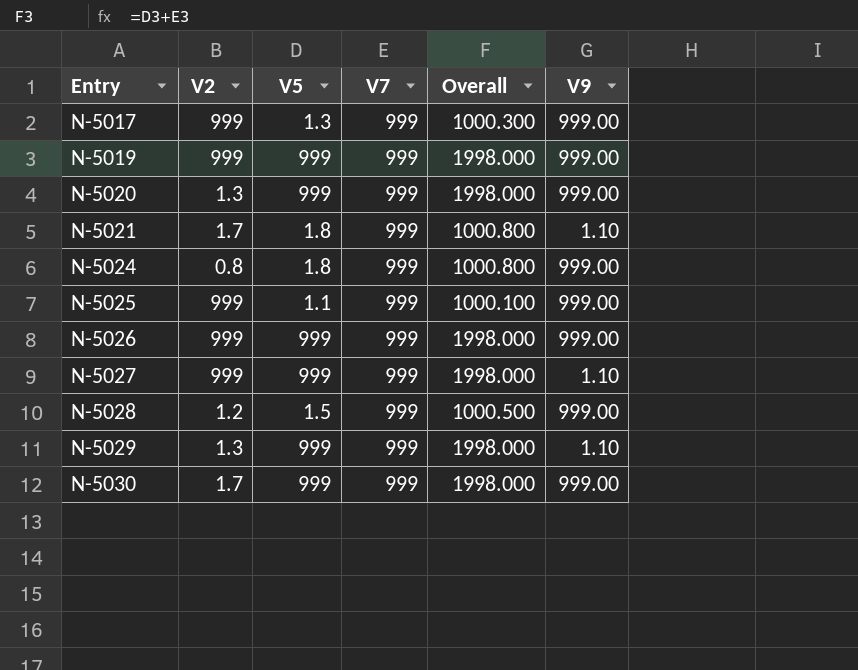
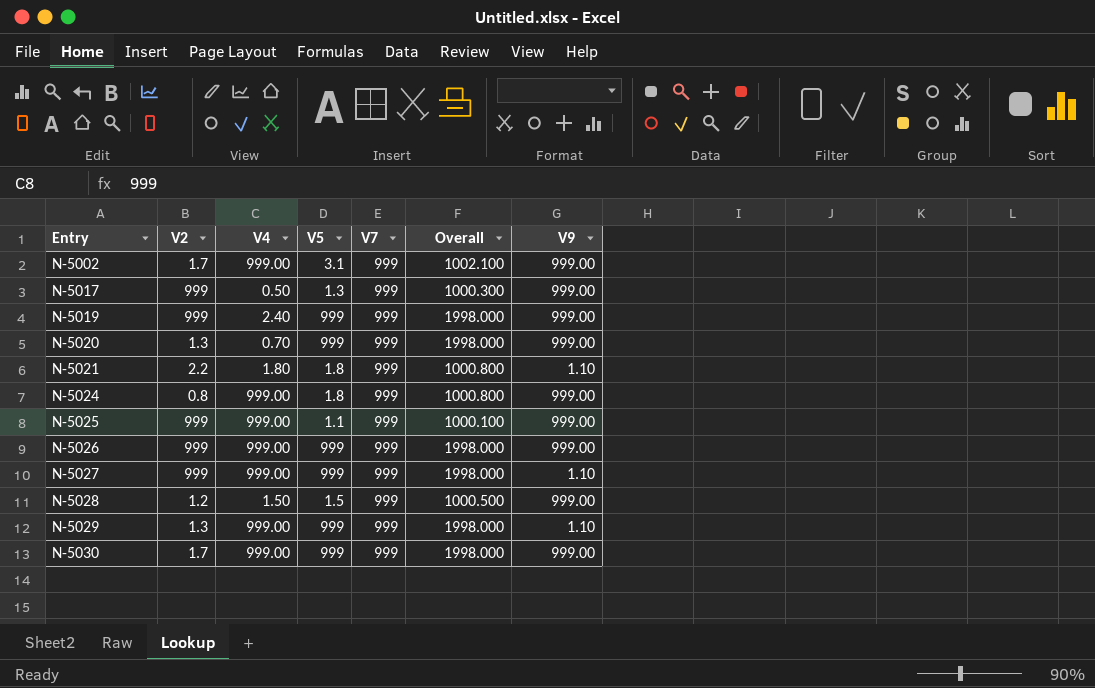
column V4 | position: none -> 3
row N-5002: none -> 1.7 | 999.00 | 3.1 | 999 | 1002.100 | 999.00
N-5021 | V2: 1.7 -> 2.2

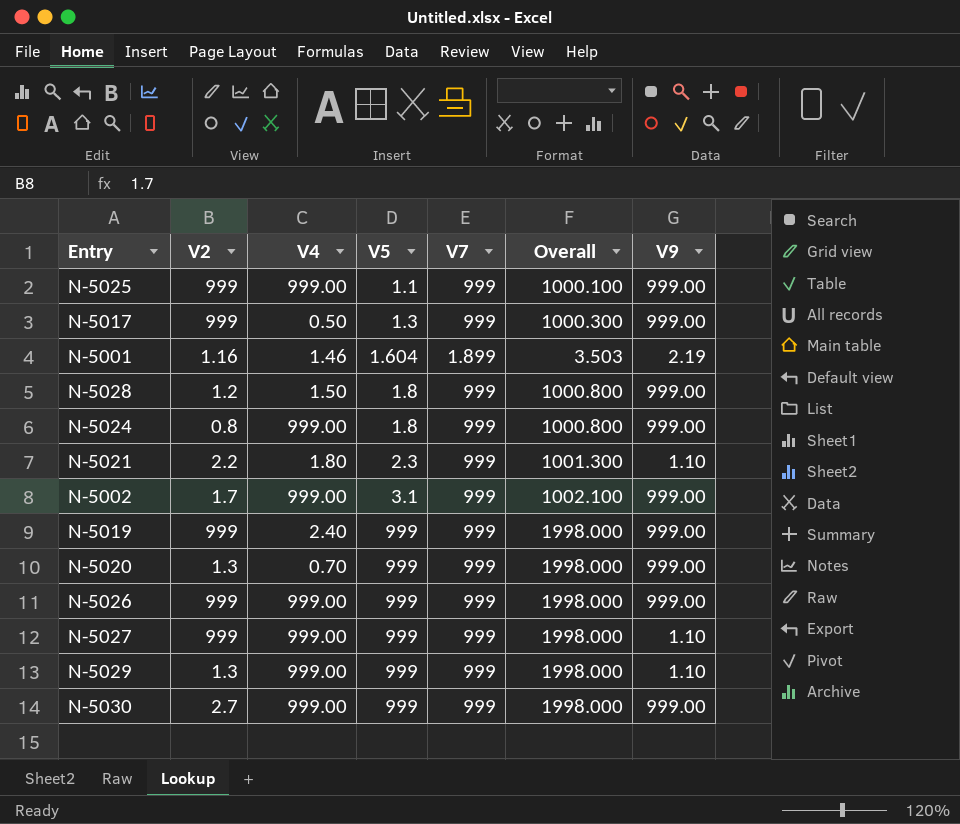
row order: Entry ascending -> V5 ascending
row N-5001: none -> 1.16 | 1.46 | 1.604 | 1.899 | 3.503 | 2.19
N-5028 | V5: 1.5 -> 1.8
N-5028 | Overall: 1000.500 -> 1000.800
N-5021 | V5: 1.8 -> 2.3
N-5021 | Overall: 1000.800 -> 1001.300
N-5030 | V2: 1.7 -> 2.7

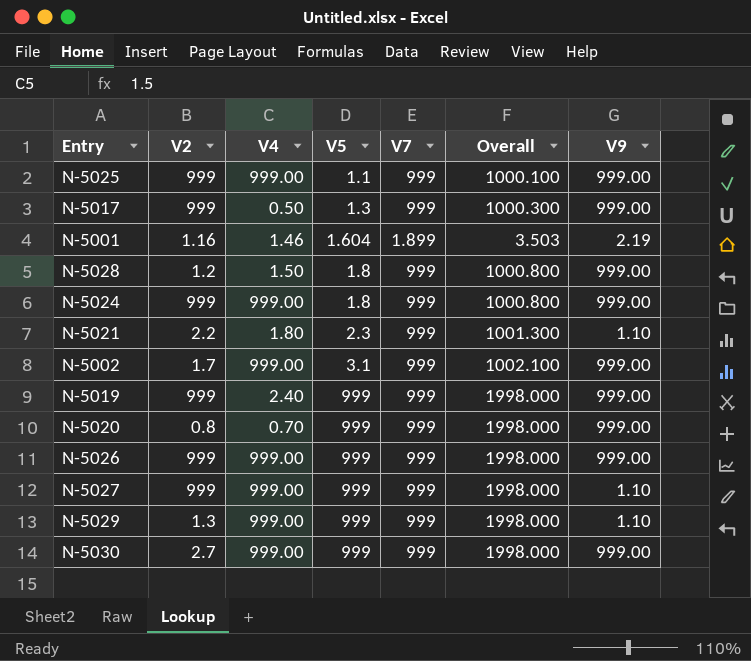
N-5024 | V2: 0.8 -> 999
N-5020 | V2: 1.3 -> 0.8

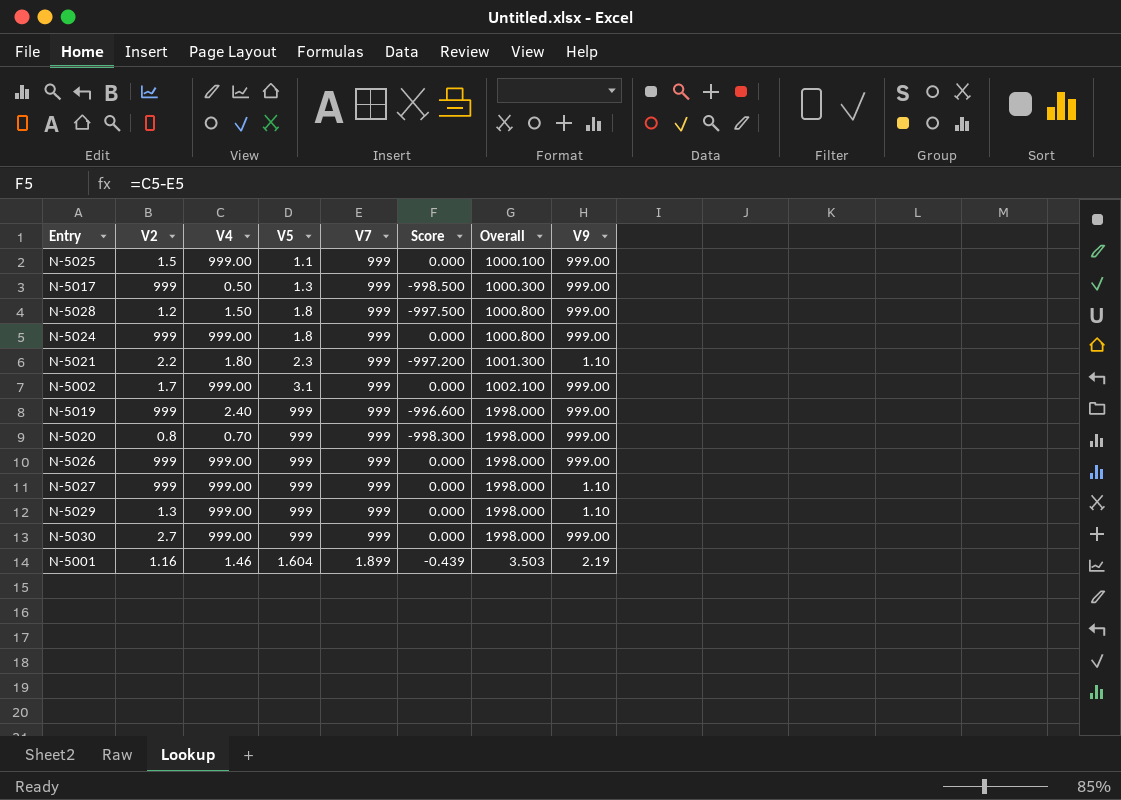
row order: V5 ascending -> V7 descending
column Score | formula: none -> [V4] - [V7]
N-5025 | V2: 999 -> 1.5

